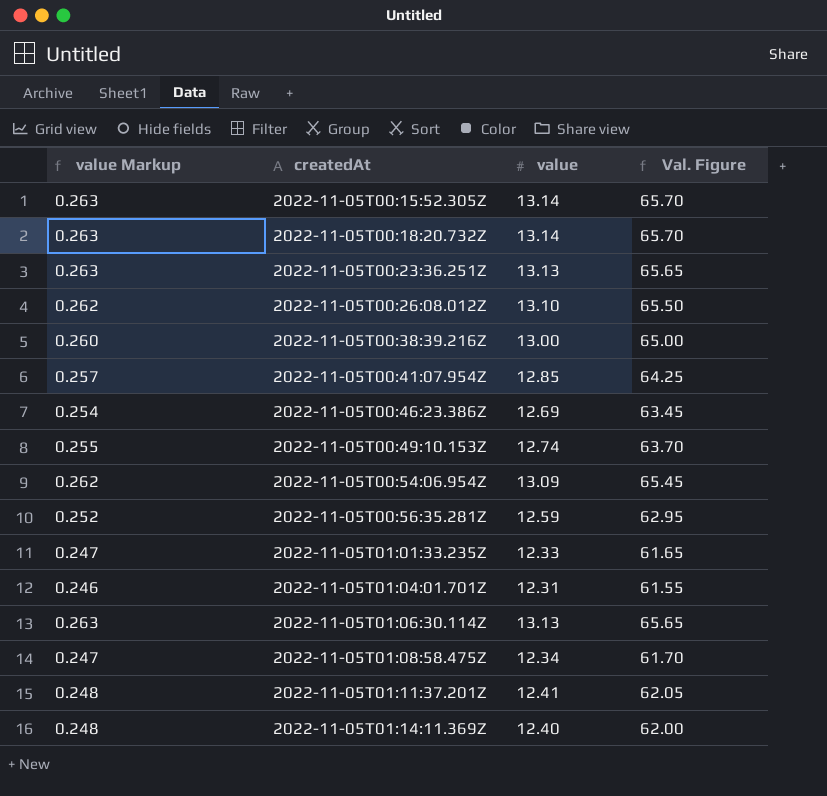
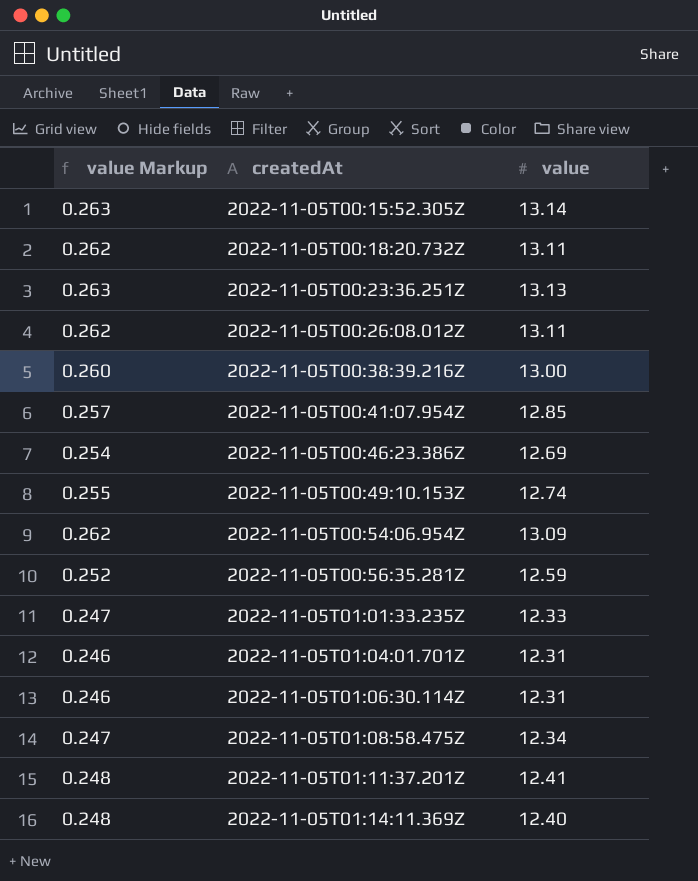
column Val. Figure | formula: [value] * 5 -> none
2022-11-05T00:18:20.732Z | value Markup: 0.263 -> 0.262
2022-11-05T00:18:20.732Z | value: 13.14 -> 13.11
2022-11-05T00:26:08.012Z | value: 13.10 -> 13.11
2022-11-05T01:06:30.114Z | value Markup: 0.263 -> 0.246
2022-11-05T01:06:30.114Z | value: 13.13 -> 12.31

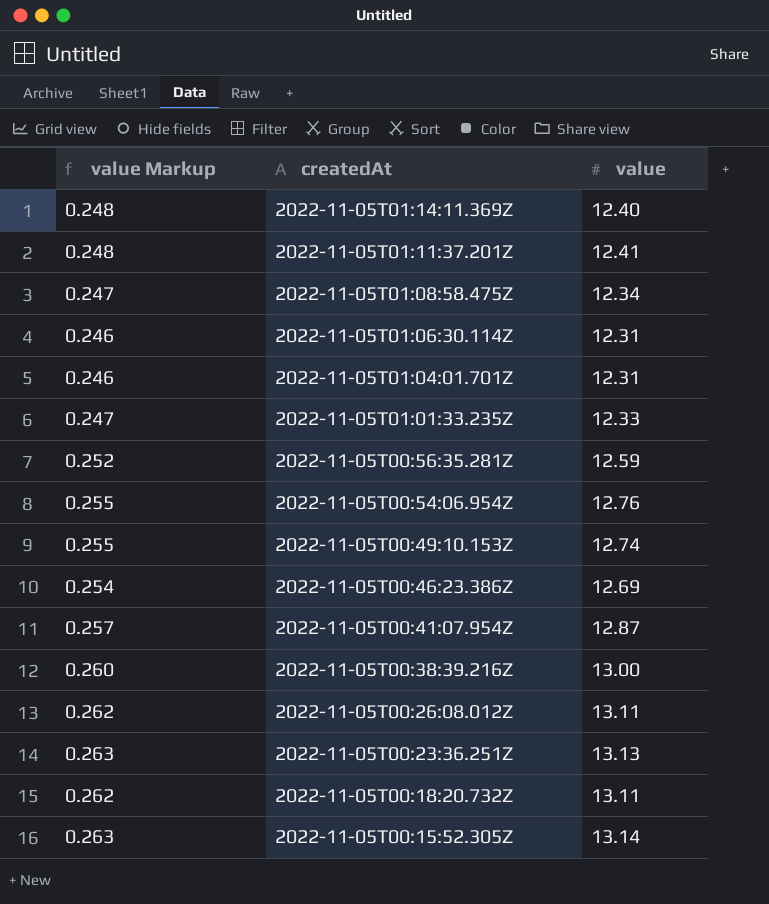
row order: createdAt ascending -> createdAt descending
2022-11-05T00:54:06.954Z | value Markup: 0.262 -> 0.255
2022-11-05T00:54:06.954Z | value: 13.09 -> 12.76
2022-11-05T00:41:07.954Z | value: 12.85 -> 12.87

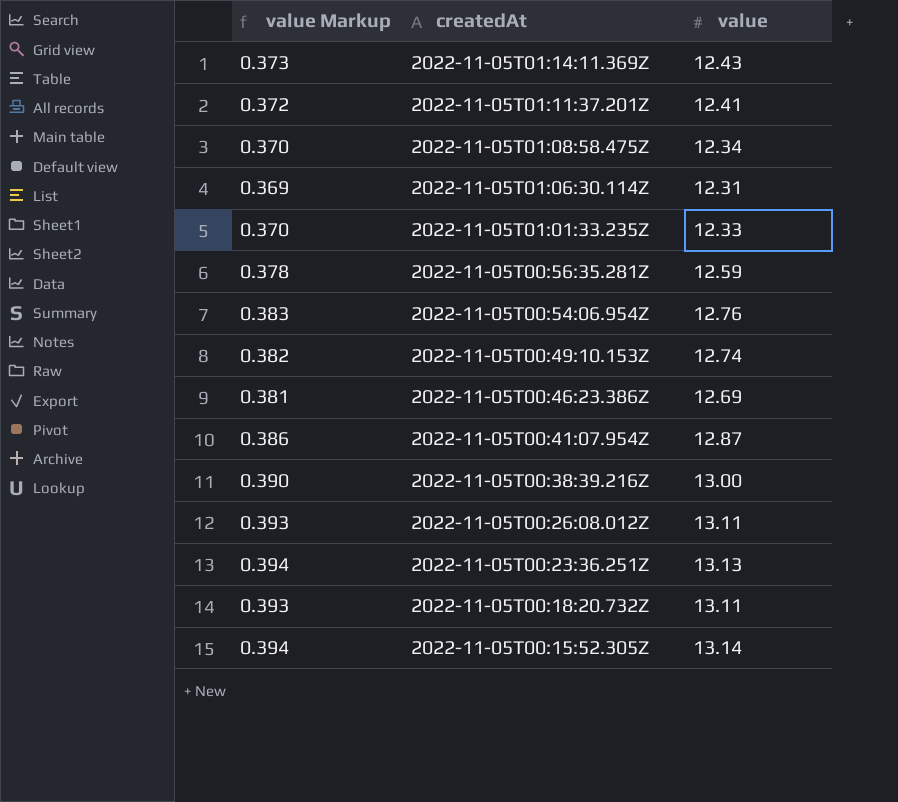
column value Markup | formula: [value] * 0.02 -> [value] * 0.03
row 2022-11-05T01:04:01.701Z: 0.246 | 12.31 -> none
2022-11-05T01:14:11.369Z | value: 12.40 -> 12.43

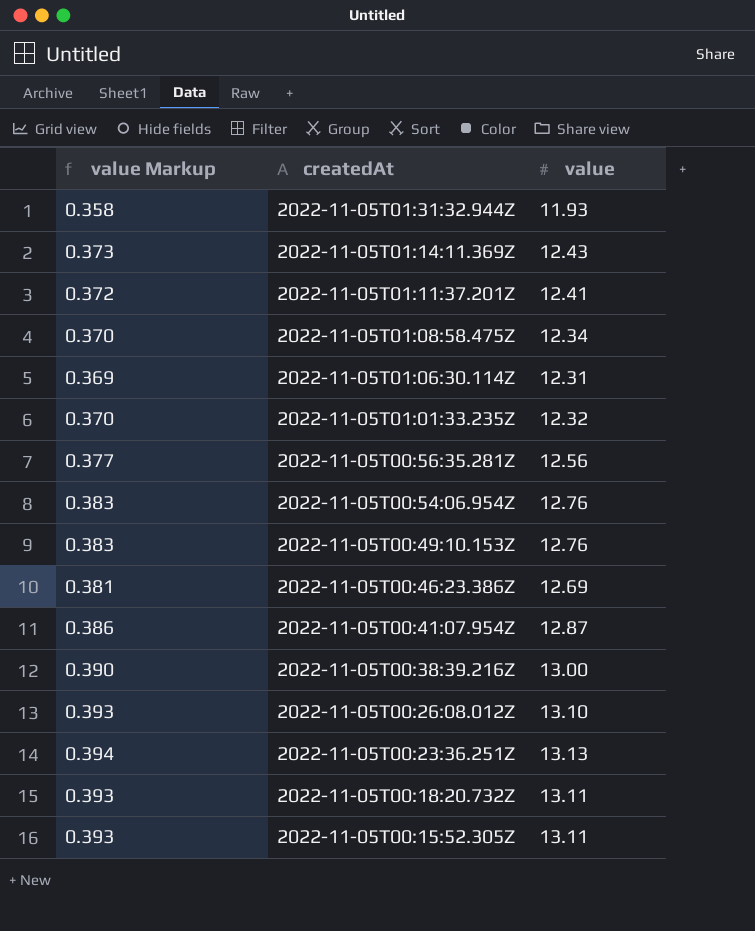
row 2022-11-05T01:31:32.944Z: none -> 0.358 | 11.93
2022-11-05T01:01:33.235Z | value: 12.33 -> 12.32
2022-11-05T00:56:35.281Z | value Markup: 0.378 -> 0.377
2022-11-05T00:56:35.281Z | value: 12.59 -> 12.56
2022-11-05T00:49:10.153Z | value Markup: 0.382 -> 0.383
2022-11-05T00:49:10.153Z | value: 12.74 -> 12.76
2022-11-05T00:26:08.012Z | value: 13.11 -> 13.10
2022-11-05T00:15:52.305Z | value Markup: 0.394 -> 0.393
2022-11-05T00:15:52.305Z | value: 13.14 -> 13.11

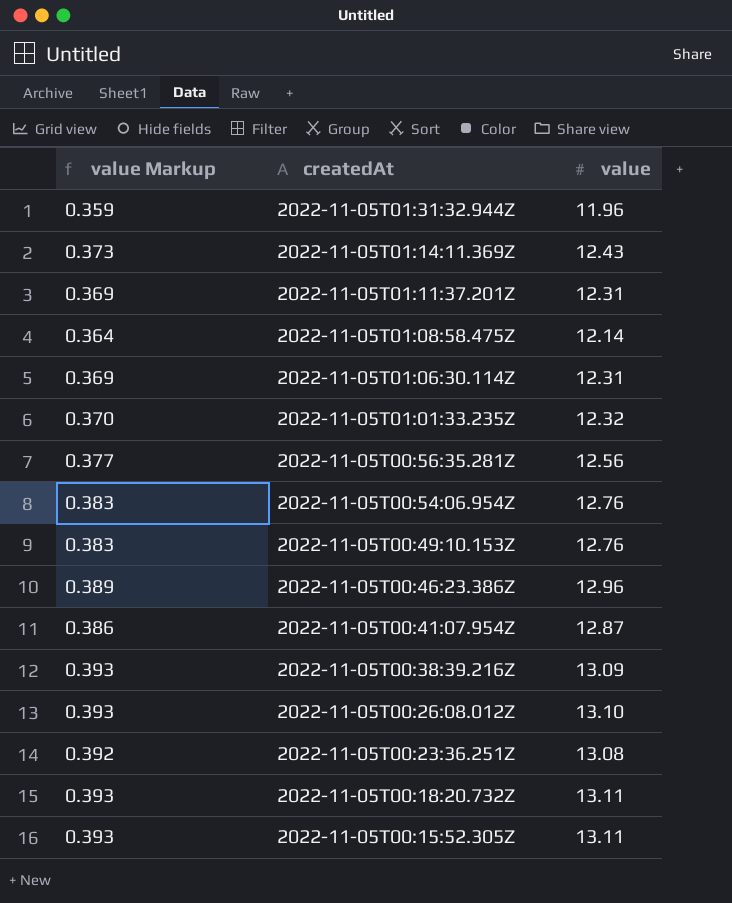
2022-11-05T01:31:32.944Z | value Markup: 0.358 -> 0.359
2022-11-05T01:31:32.944Z | value: 11.93 -> 11.96
2022-11-05T01:11:37.201Z | value Markup: 0.372 -> 0.369
2022-11-05T01:11:37.201Z | value: 12.41 -> 12.31
2022-11-05T01:08:58.475Z | value Markup: 0.370 -> 0.364
2022-11-05T01:08:58.475Z | value: 12.34 -> 12.14
2022-11-05T00:46:23.386Z | value Markup: 0.381 -> 0.389
2022-11-05T00:46:23.386Z | value: 12.69 -> 12.96
2022-11-05T00:38:39.216Z | value Markup: 0.390 -> 0.393
2022-11-05T00:38:39.216Z | value: 13.00 -> 13.09
2022-11-05T00:23:36.251Z | value Markup: 0.394 -> 0.392
2022-11-05T00:23:36.251Z | value: 13.13 -> 13.08

